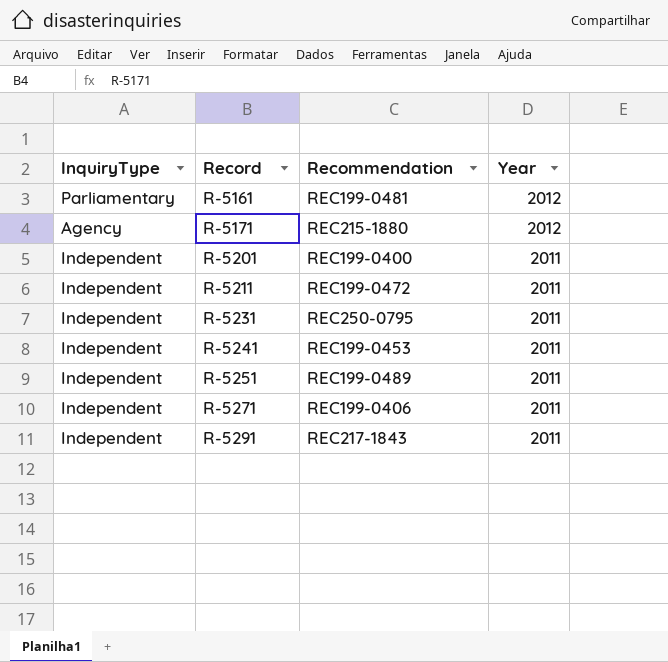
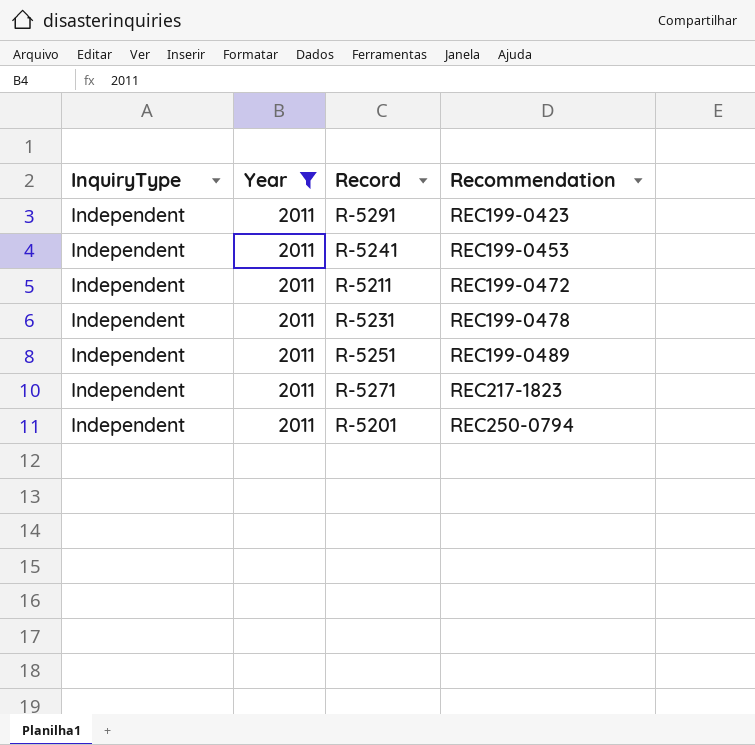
filter: none -> Year = 2011
row order: Record ascending -> Recommendation ascending
column Year | position: 4 -> 2
R-5291 | Recommendation: REC217-1843 -> REC199-0423
R-5231 | Recommendation: REC250-0795 -> REC199-0478
R-5271 | Recommendation: REC199-0406 -> REC217-1823
R-5201 | Recommendation: REC199-0400 -> REC250-0794

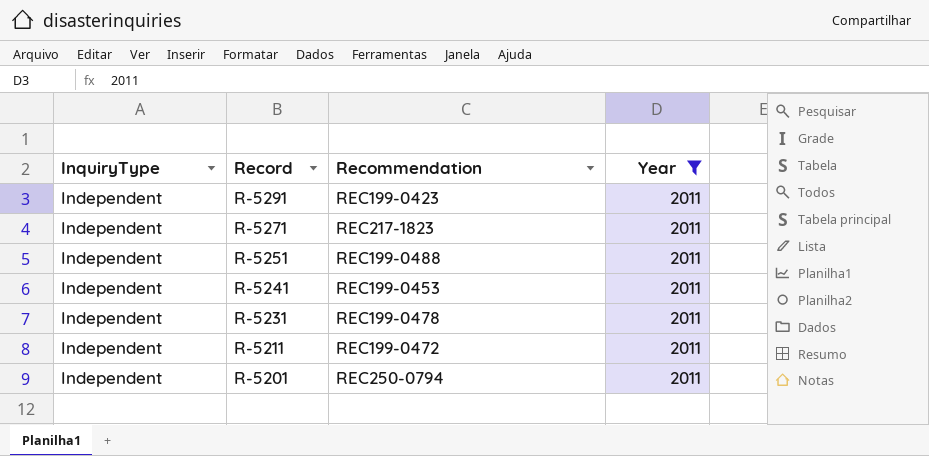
row order: Recommendation ascending -> Record descending
column Year | position: 2 -> 4
R-5251 | Recommendation: REC199-0489 -> REC199-0488

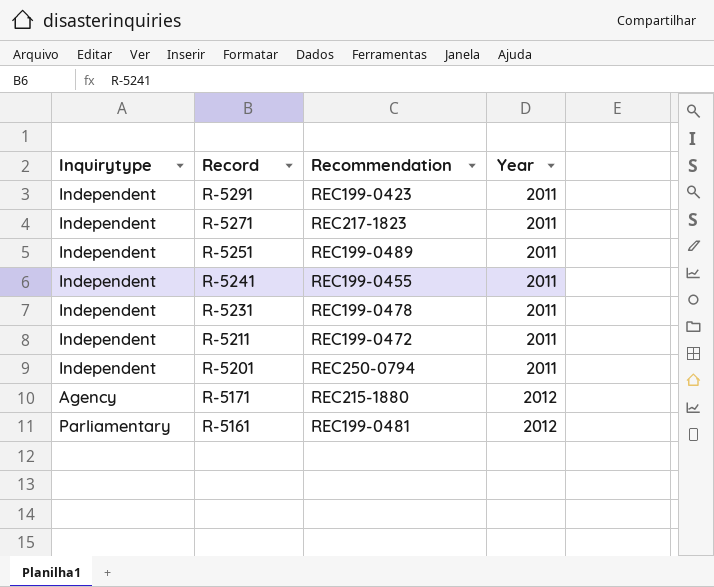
filter: Year = 2011 -> none
column name: InquiryType -> Inquirytype
R-5251 | Recommendation: REC199-0488 -> REC199-0489
R-5241 | Recommendation: REC199-0453 -> REC199-0455

